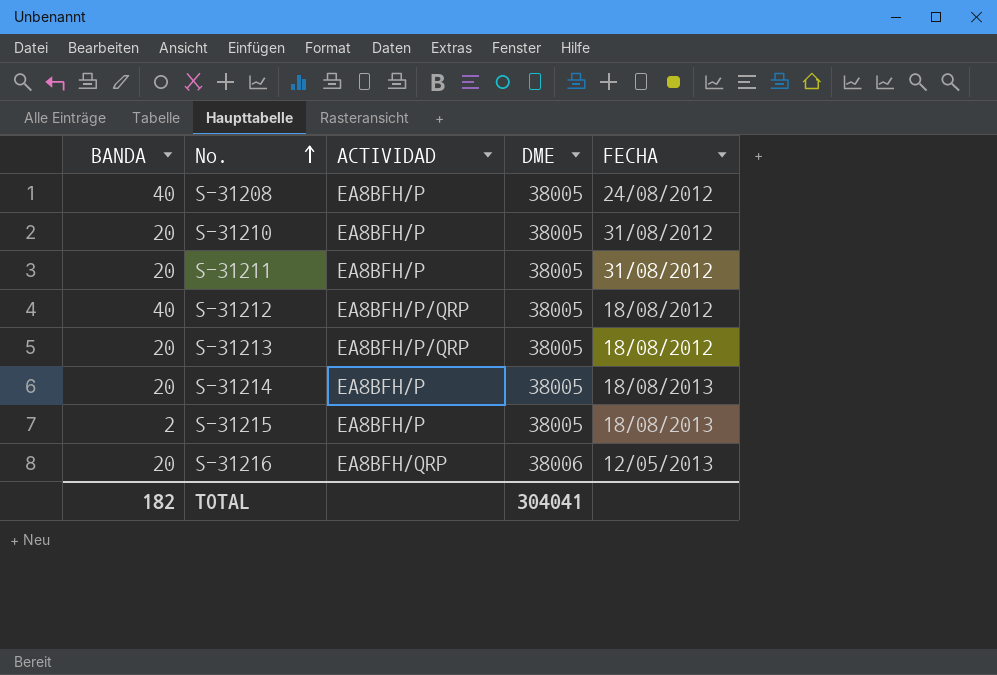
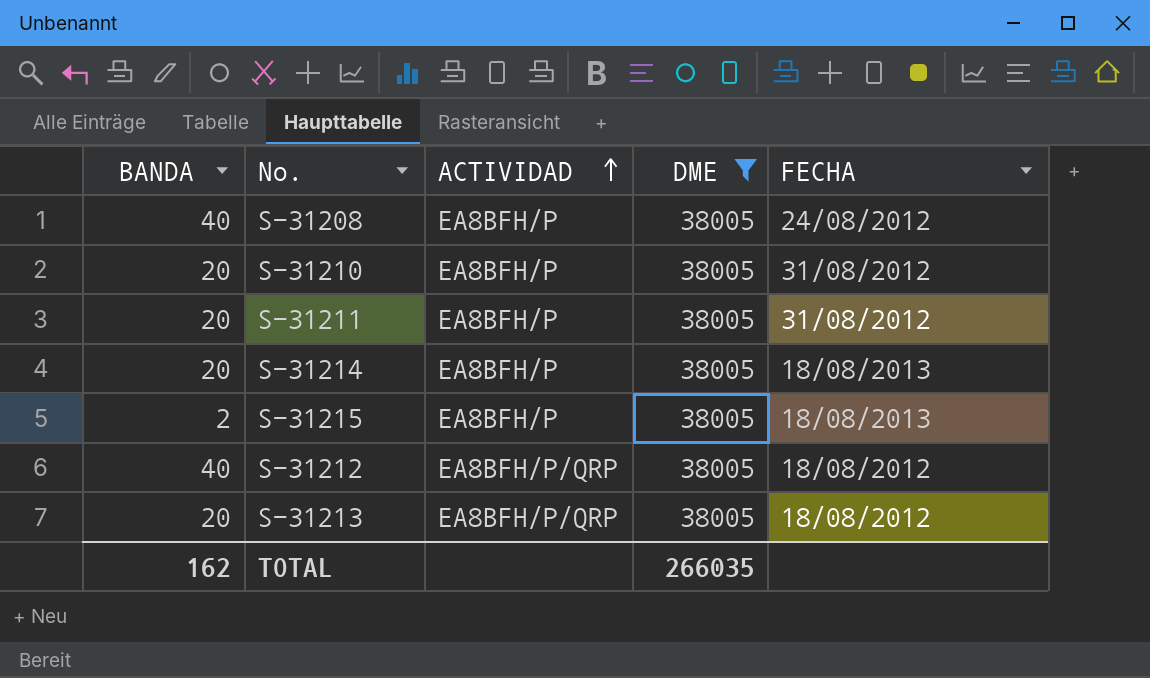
filter: none -> DME = 38005
row order: No. ascending -> ACTIVIDAD ascending
TOTAL | BANDA: 182 -> 162
TOTAL | DME: 304041 -> 266035

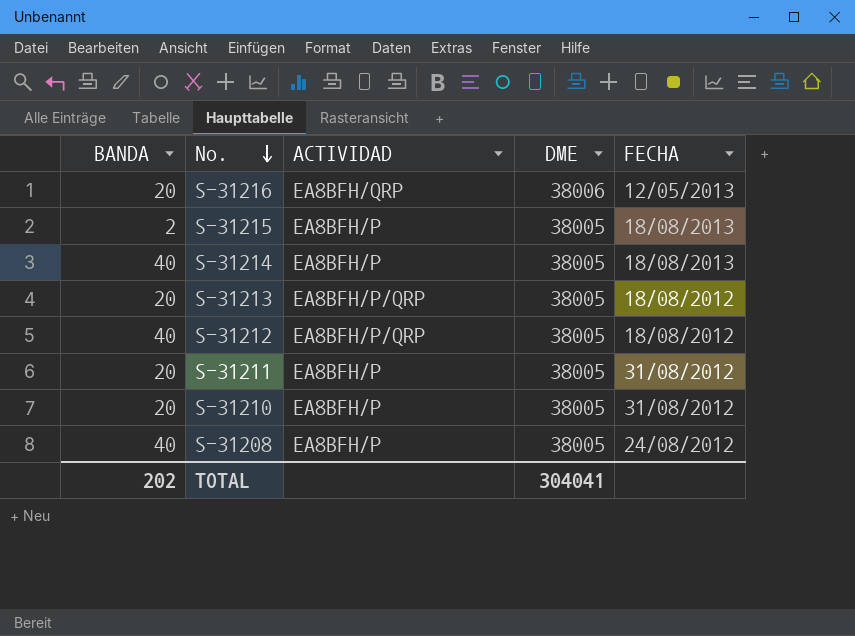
filter: DME = 38005 -> none
row order: ACTIVIDAD ascending -> No. descending
S-31214 | BANDA: 20 -> 40
TOTAL | BANDA: 162 -> 202
TOTAL | DME: 266035 -> 304041

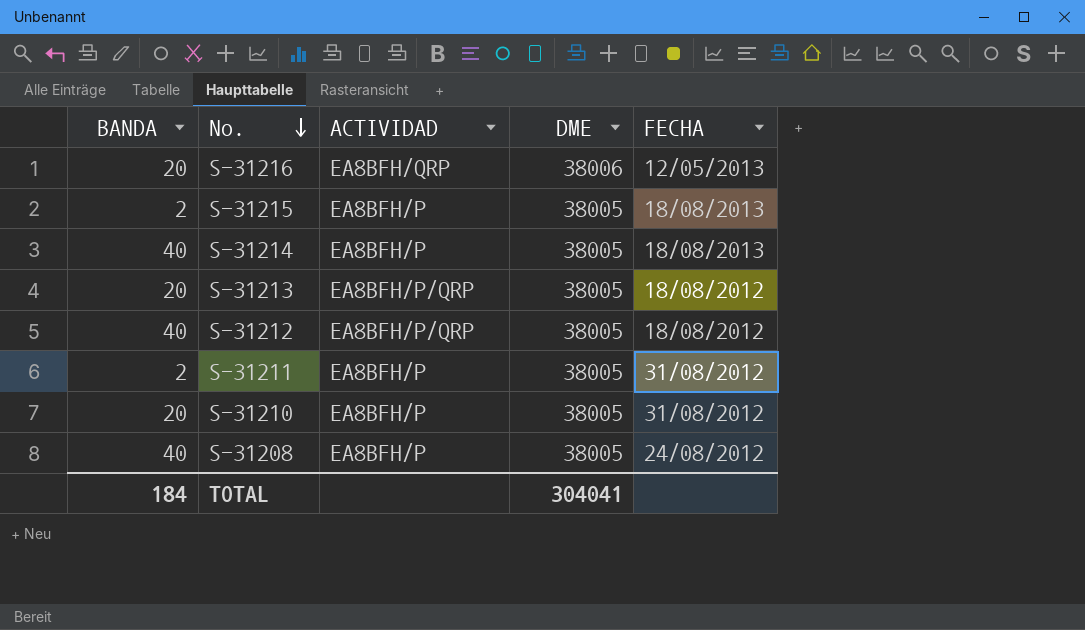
S-31211 | BANDA: 20 -> 2
TOTAL | BANDA: 202 -> 184

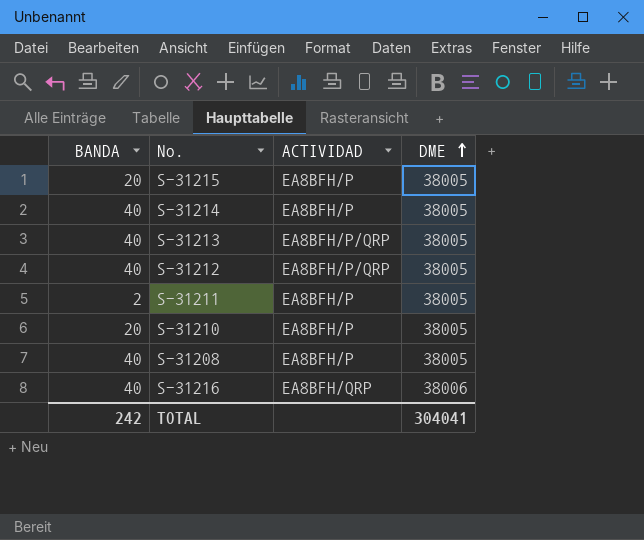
row order: No. descending -> DME ascending
column FECHA | position: 5 -> none
S-31215 | BANDA: 2 -> 20
S-31213 | BANDA: 20 -> 40
S-31216 | BANDA: 20 -> 40
TOTAL | BANDA: 184 -> 242

